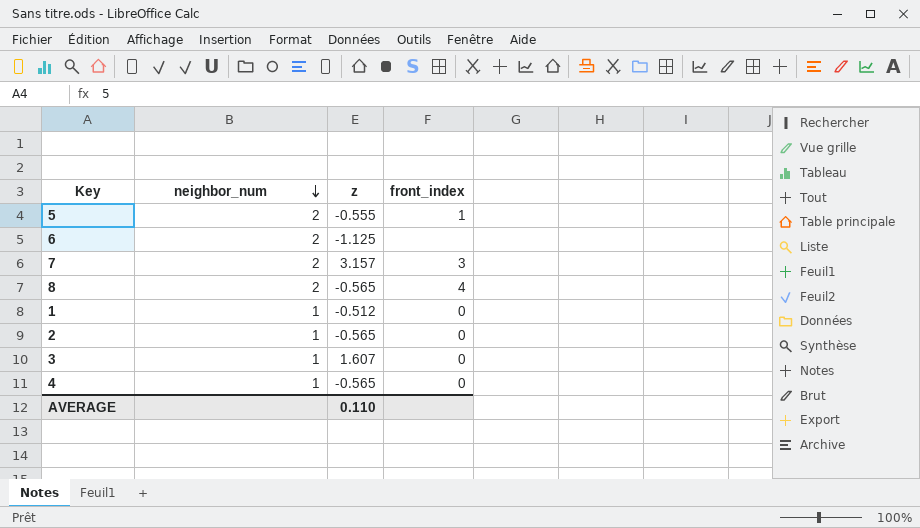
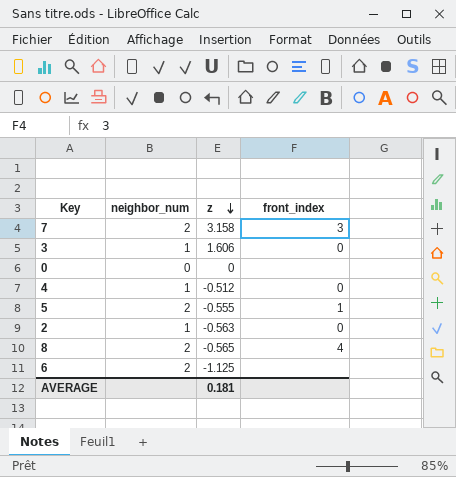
row order: neighbor_num descending -> z descending
row 1: 1 | -0.512 | 0 -> none
7 | z: 3.157 -> 3.158
3 | z: 1.607 -> 1.606
row 0: none -> 0 | 0 | none
4 | z: -0.565 -> -0.512
2 | z: -0.565 -> -0.563
AVERAGE | z: 0.110 -> 0.181

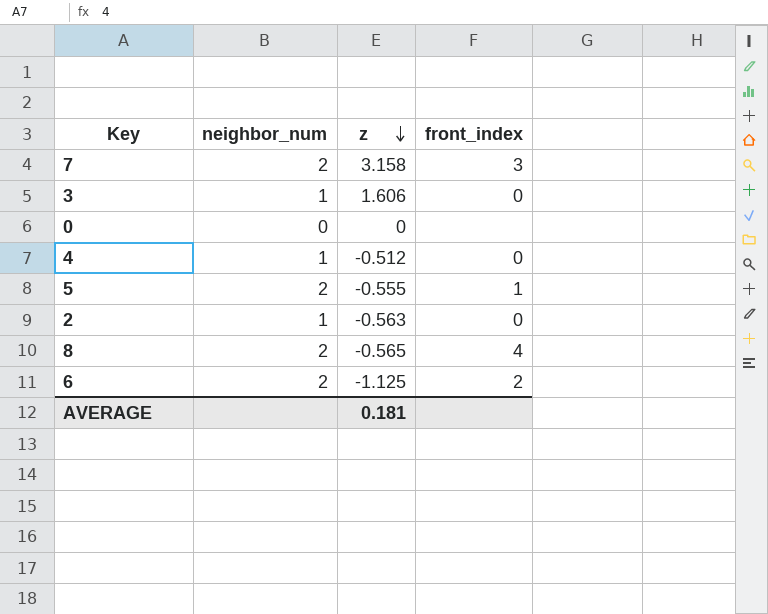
6 | front_index: none -> 2

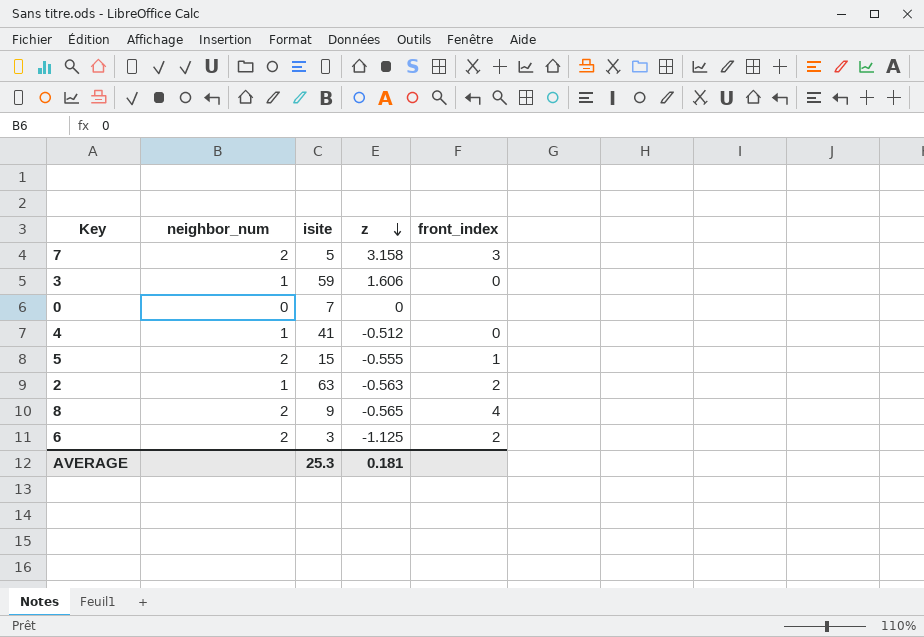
column isite | position: none -> 3
2 | front_index: 0 -> 2

